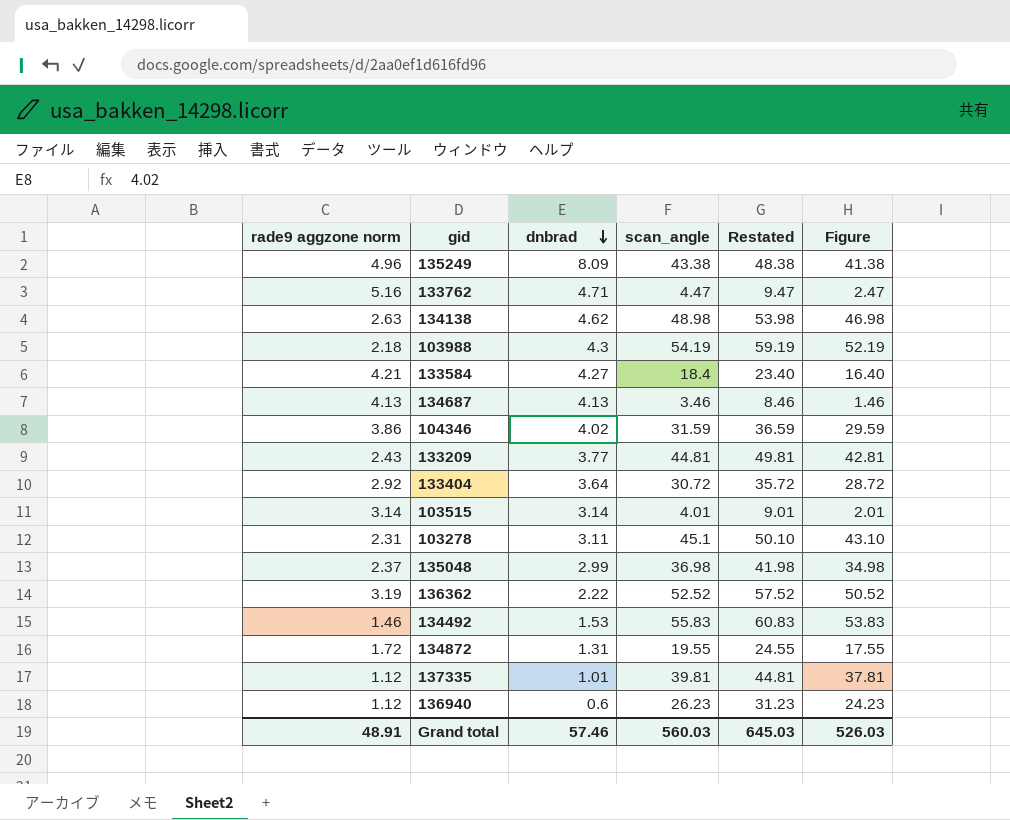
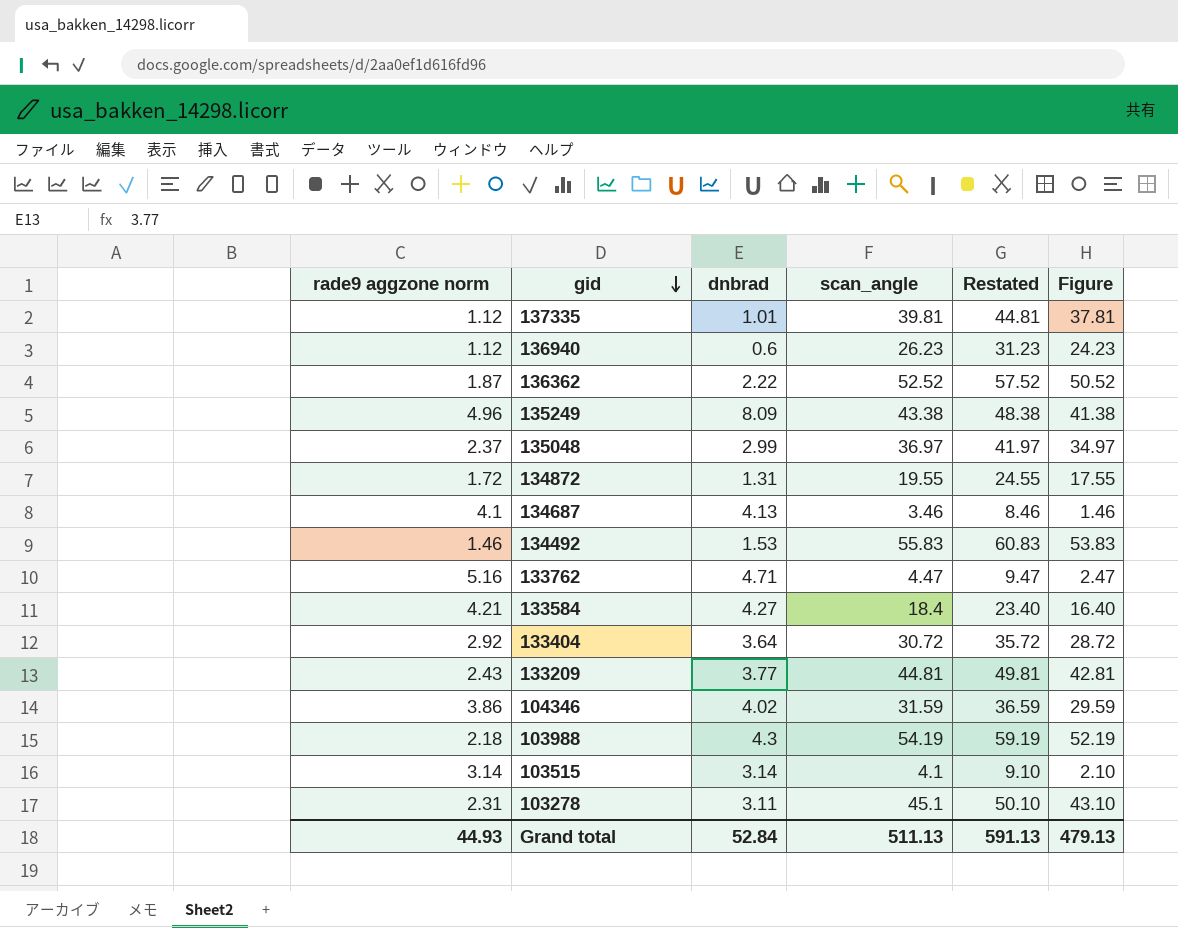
row order: dnbrad descending -> gid descending
row 134138: 2.63 | 4.62 | 48.98 | 53.98 | 46.98 -> none
136362 | rade9 aggzone norm: 3.19 -> 1.87
135048 | scan_angle: 36.98 -> 36.97
135048 | Restated: 41.98 -> 41.97
135048 | Figure: 34.98 -> 34.97
134687 | rade9 aggzone norm: 4.13 -> 4.1
103515 | scan_angle: 4.01 -> 4.1
103515 | Restated: 9.01 -> 9.10
103515 | Figure: 2.01 -> 2.10
Grand total | rade9 aggzone norm: 48.91 -> 44.93
Grand total | dnbrad: 57.46 -> 52.84
Grand total | scan_angle: 560.03 -> 511.13
Grand total | Restated: 645.03 -> 591.13
Grand total | Figure: 526.03 -> 479.13

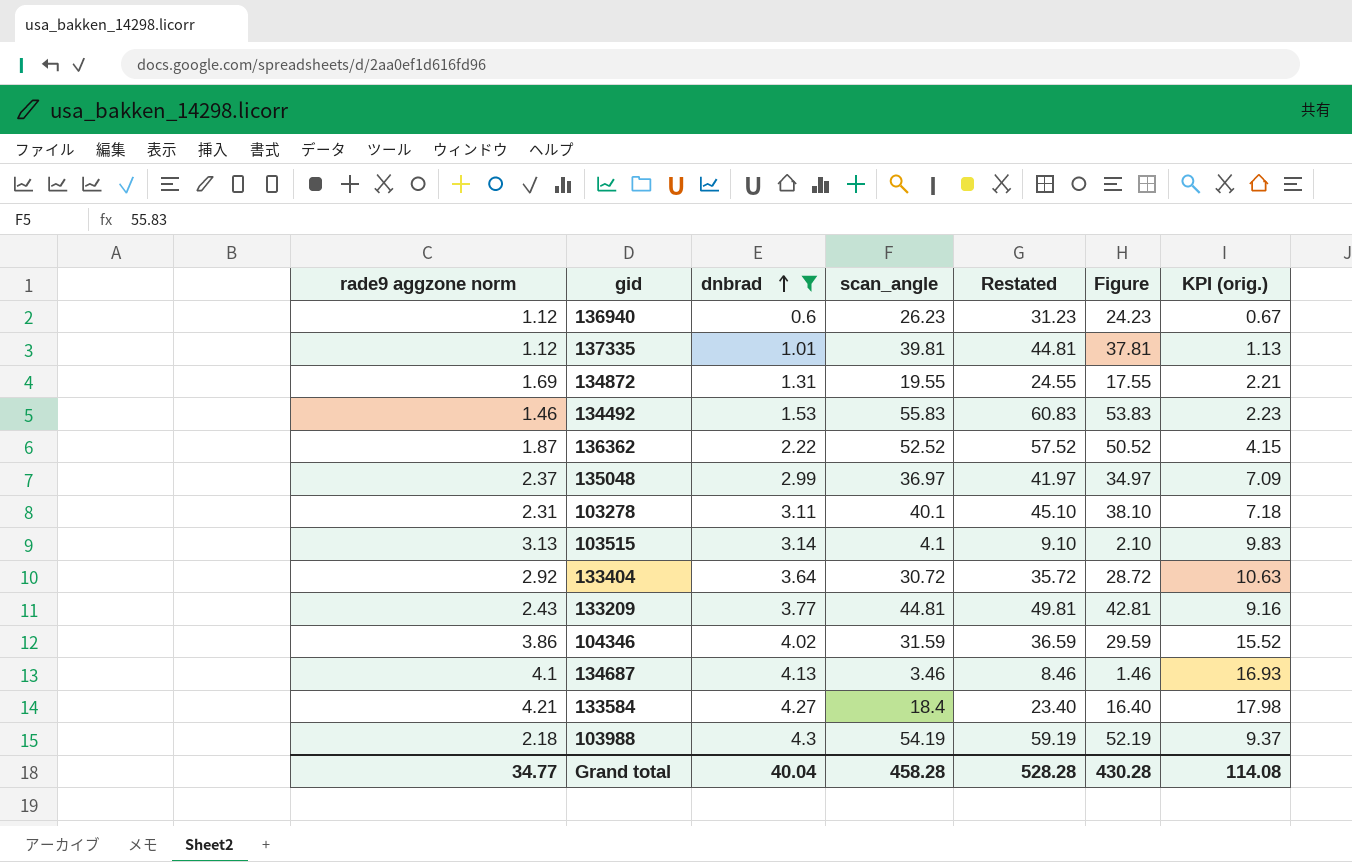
filter: none -> dnbrad <= 4.3
row order: gid descending -> dnbrad ascending
column KPI (orig.) | formula: none -> [rade9 aggzone norm] * [dnbrad]
134872 | rade9 aggzone norm: 1.72 -> 1.69
103278 | scan_angle: 45.1 -> 40.1
103278 | Restated: 50.10 -> 45.10
103278 | Figure: 43.10 -> 38.10
103515 | rade9 aggzone norm: 3.14 -> 3.13
Grand total | rade9 aggzone norm: 44.93 -> 34.77
Grand total | dnbrad: 52.84 -> 40.04
Grand total | scan_angle: 511.13 -> 458.28
Grand total | Restated: 591.13 -> 528.28
Grand total | Figure: 479.13 -> 430.28

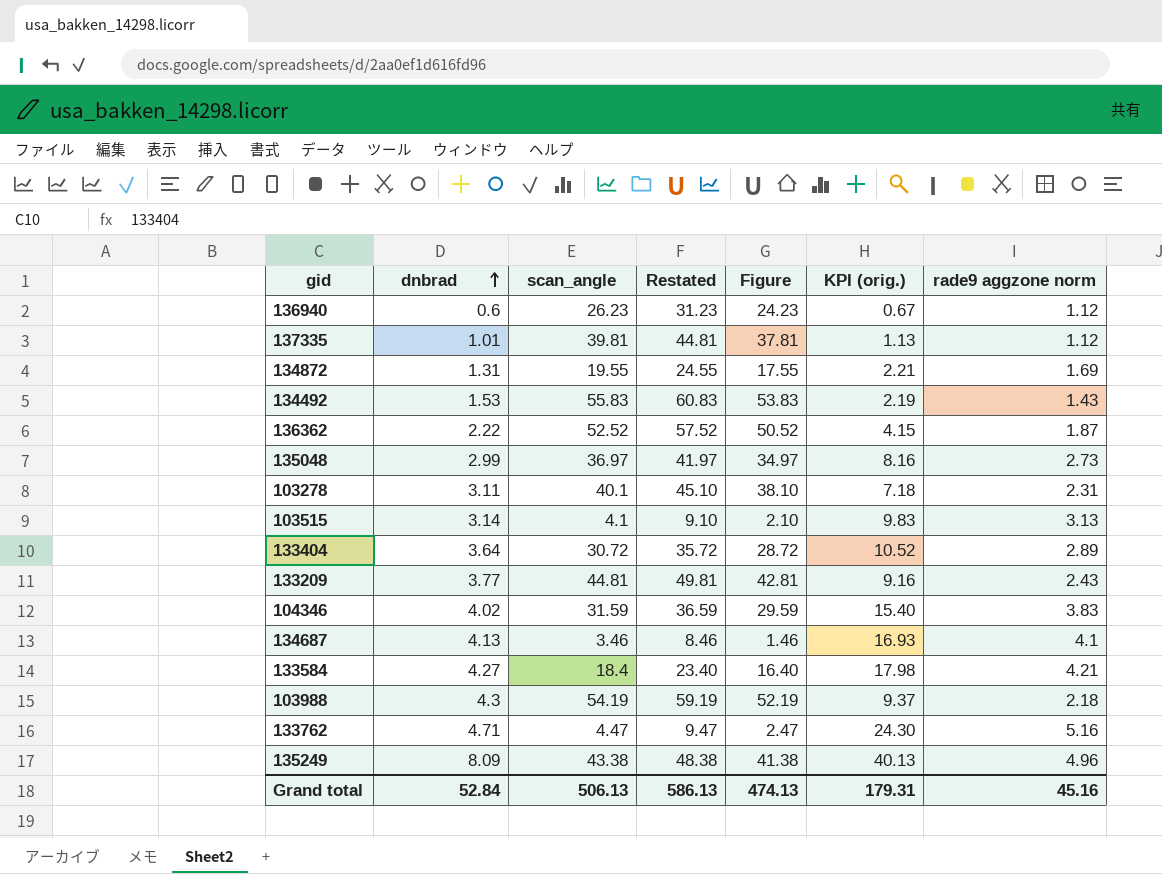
filter: dnbrad <= 4.3 -> none
column rade9 aggzone norm | position: 1 -> 7
134492 | KPI (orig.): 2.23 -> 2.19
134492 | rade9 aggzone norm: 1.46 -> 1.43
135048 | KPI (orig.): 7.09 -> 8.16
135048 | rade9 aggzone norm: 2.37 -> 2.73
133404 | KPI (orig.): 10.63 -> 10.52
133404 | rade9 aggzone norm: 2.92 -> 2.89
104346 | KPI (orig.): 15.52 -> 15.40
104346 | rade9 aggzone norm: 3.86 -> 3.83
Grand total | dnbrad: 40.04 -> 52.84
Grand total | scan_angle: 458.28 -> 506.13
Grand total | Restated: 528.28 -> 586.13
Grand total | Figure: 430.28 -> 474.13
Grand total | KPI (orig.): 114.08 -> 179.31
Grand total | rade9 aggzone norm: 34.77 -> 45.16

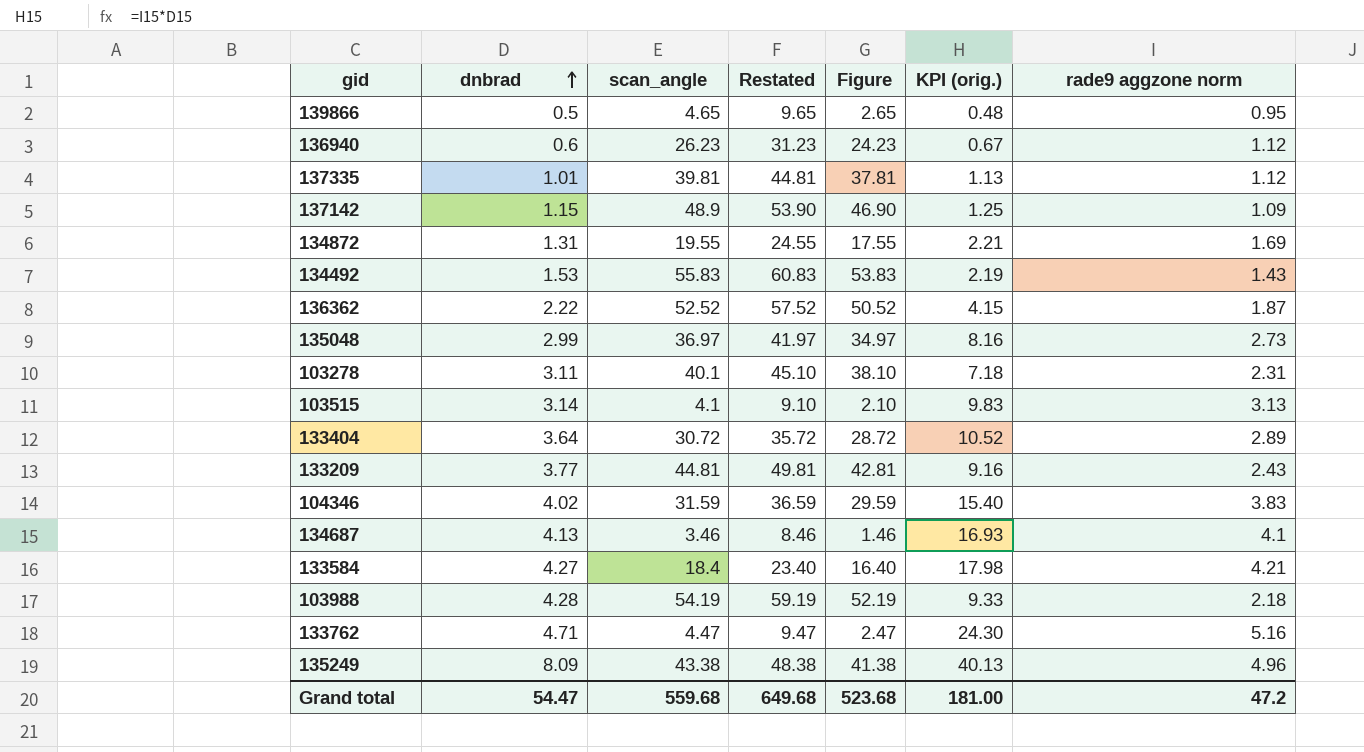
row 139866: none -> 0.5 | 4.65 | 9.65 | 2.65 | 0.48 | 0.95
row 137142: none -> 1.15 | 48.9 | 53.90 | 46.90 | 1.25 | 1.09
103988 | dnbrad: 4.3 -> 4.28
103988 | KPI (orig.): 9.37 -> 9.33
Grand total | dnbrad: 52.84 -> 54.47
Grand total | scan_angle: 506.13 -> 559.68
Grand total | Restated: 586.13 -> 649.68
Grand total | Figure: 474.13 -> 523.68
Grand total | KPI (orig.): 179.31 -> 181.00
Grand total | rade9 aggzone norm: 45.16 -> 47.2

